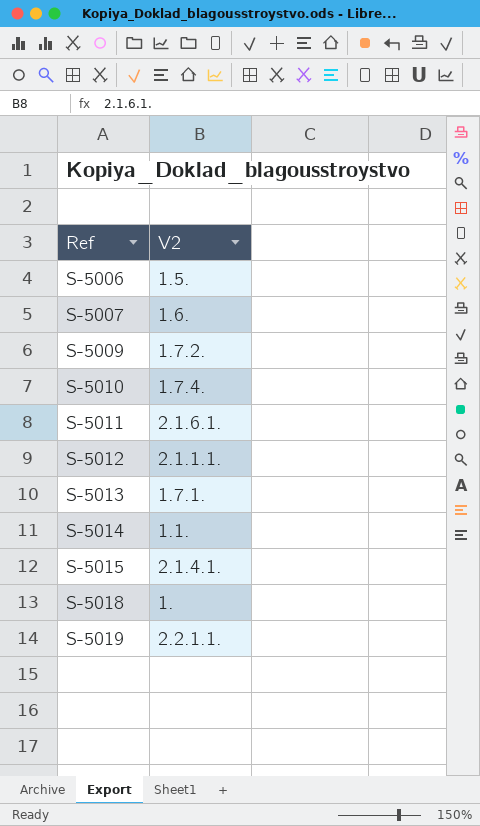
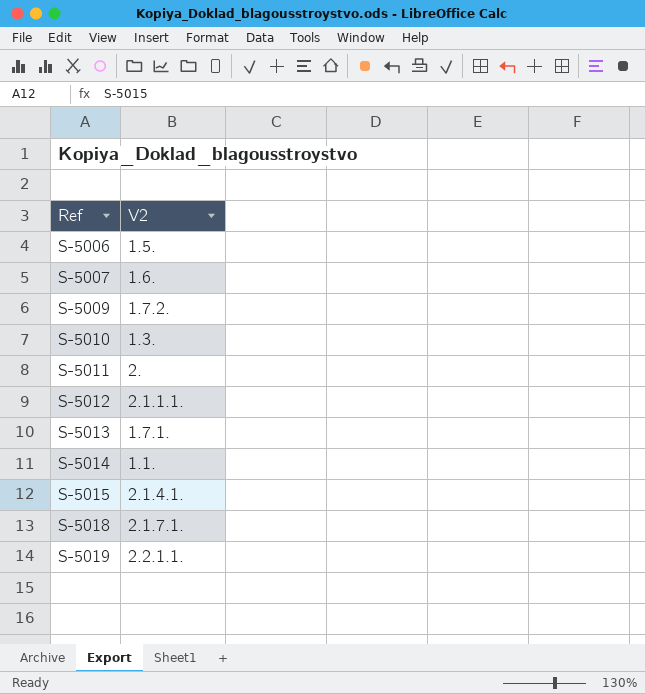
S-5010 | V2: 1.7.4. -> 1.3.
S-5011 | V2: 2.1.6.1. -> 2.
S-5018 | V2: 1. -> 2.1.7.1.

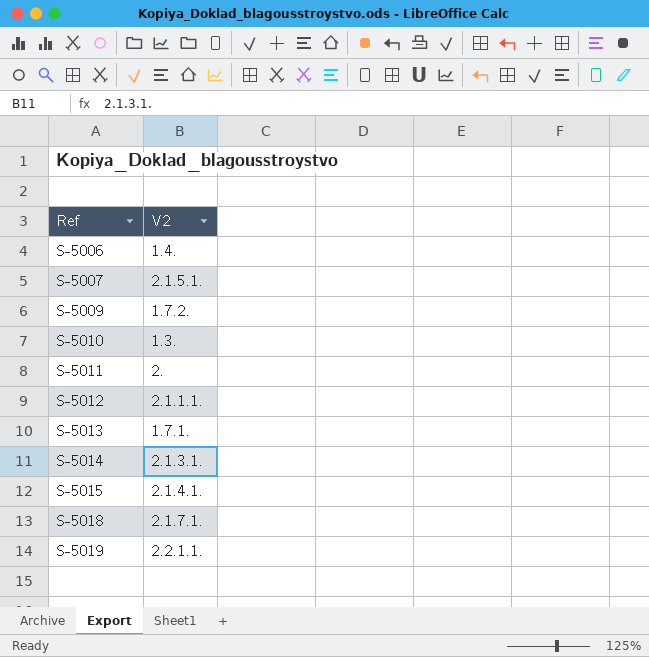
S-5006 | V2: 1.5. -> 1.4.
S-5007 | V2: 1.6. -> 2.1.5.1.
S-5014 | V2: 1.1. -> 2.1.3.1.

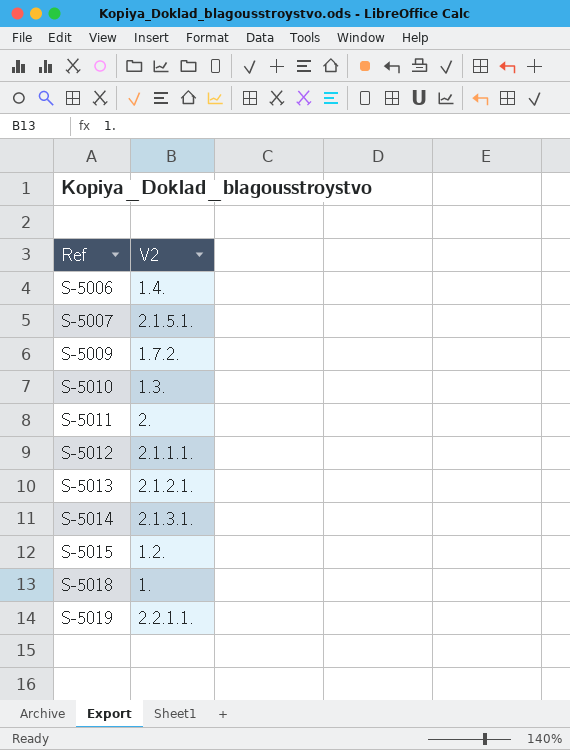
S-5013 | V2: 1.7.1. -> 2.1.2.1.
S-5015 | V2: 2.1.4.1. -> 1.2.
S-5018 | V2: 2.1.7.1. -> 1.

